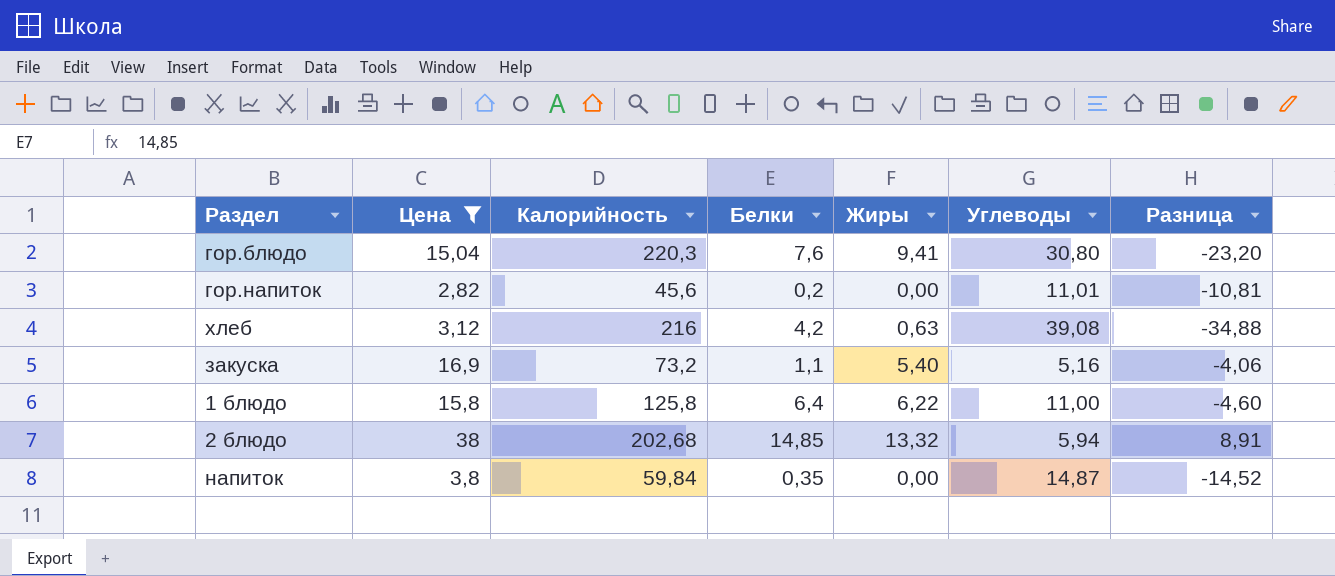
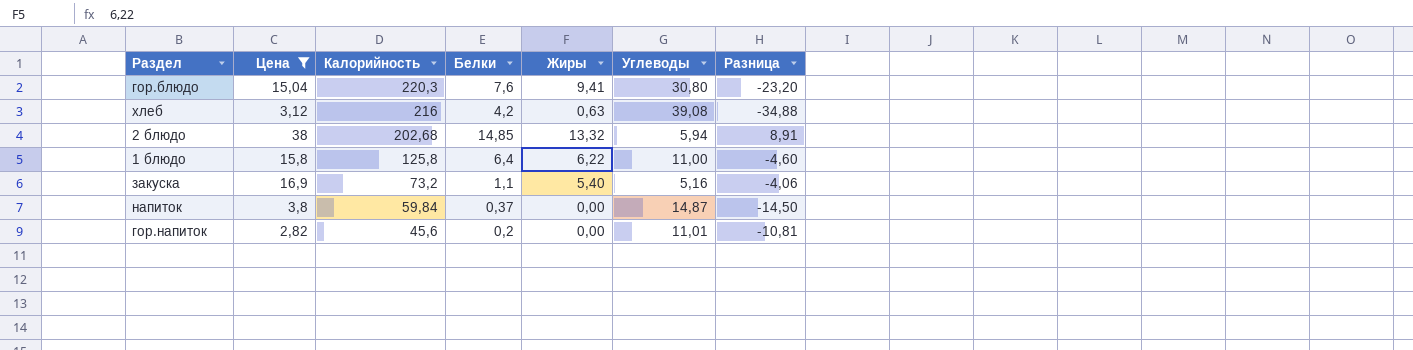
row order: none -> Калорийность descending
напиток | Белки: 0,35 -> 0,37
напиток | Разница: -14,52 -> -14,50

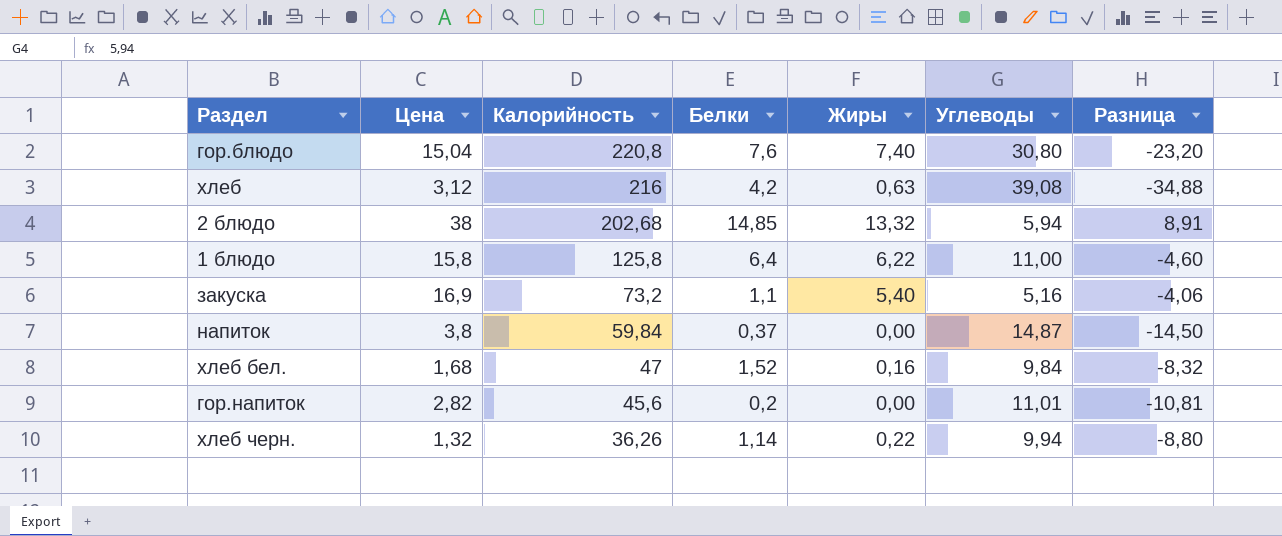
filter: Цена >= 2,82 -> none
гор.блюдо | Калорийность: 220,3 -> 220,8
гор.блюдо | Жиры: 9,41 -> 7,40

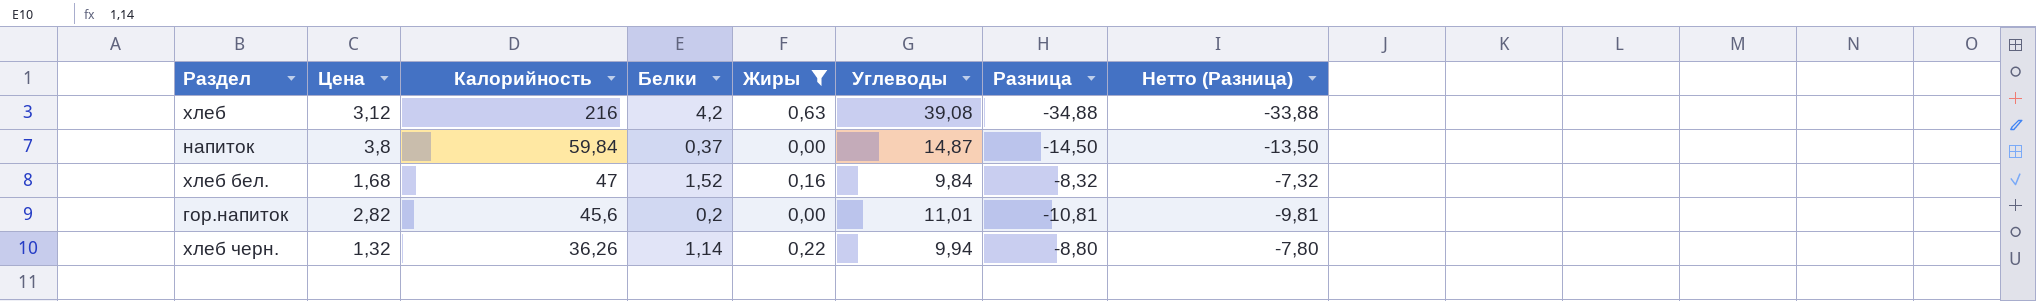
filter: none -> Жиры <= 0,63
column Нетто (Разница) | formula: none -> [Разница] + 1

